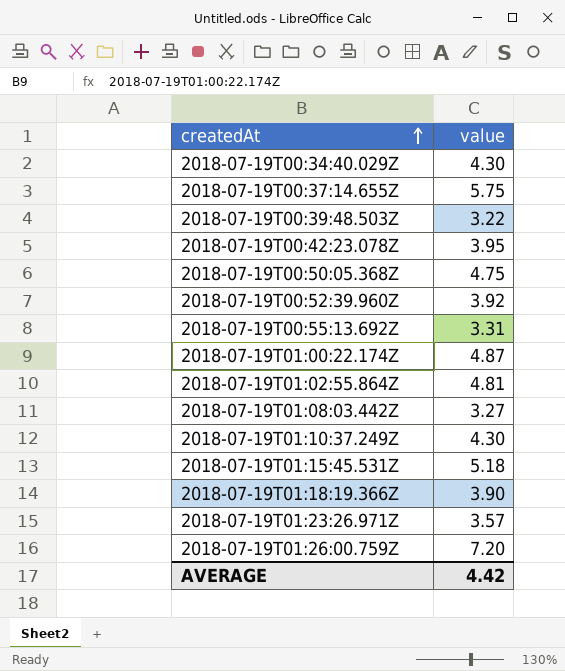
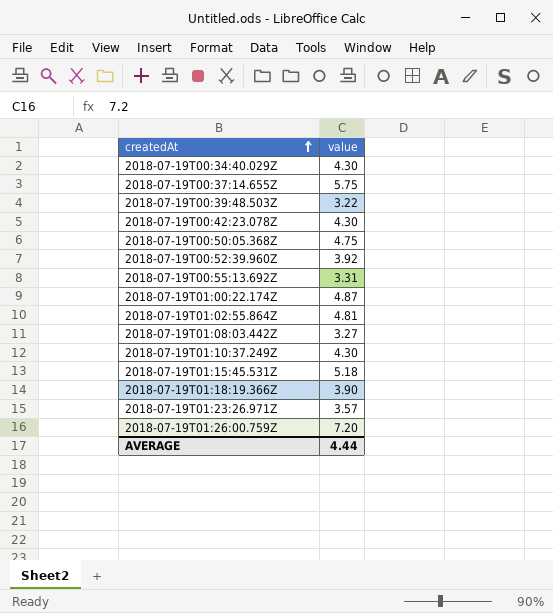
2018-07-19T00:42:23.078Z | value: 3.95 -> 4.30
AVERAGE | value: 4.42 -> 4.44

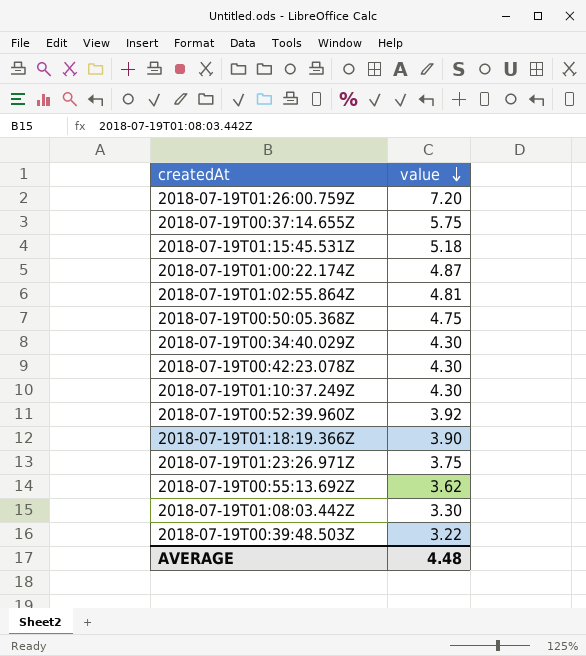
row order: createdAt ascending -> value descending
2018-07-19T01:23:26.971Z | value: 3.57 -> 3.75
2018-07-19T00:55:13.692Z | value: 3.31 -> 3.62
2018-07-19T01:08:03.442Z | value: 3.27 -> 3.30
AVERAGE | value: 4.44 -> 4.48

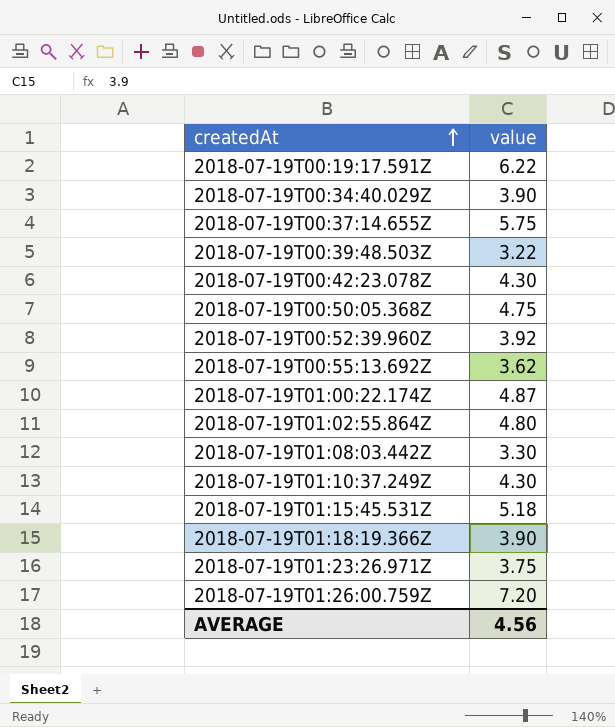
row order: value descending -> createdAt ascending
row 2018-07-19T00:19:17.591Z: none -> 6.22
2018-07-19T00:34:40.029Z | value: 4.30 -> 3.90
2018-07-19T01:02:55.864Z | value: 4.81 -> 4.80
AVERAGE | value: 4.48 -> 4.56

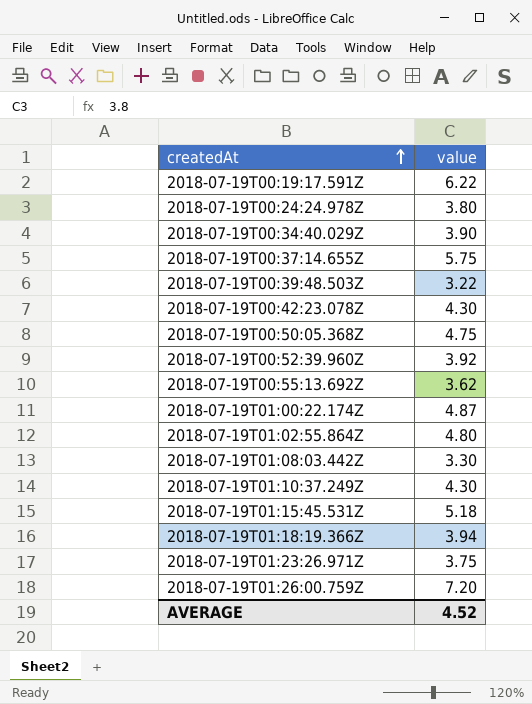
row 2018-07-19T00:24:24.978Z: none -> 3.80
2018-07-19T01:18:19.366Z | value: 3.90 -> 3.94
AVERAGE | value: 4.56 -> 4.52

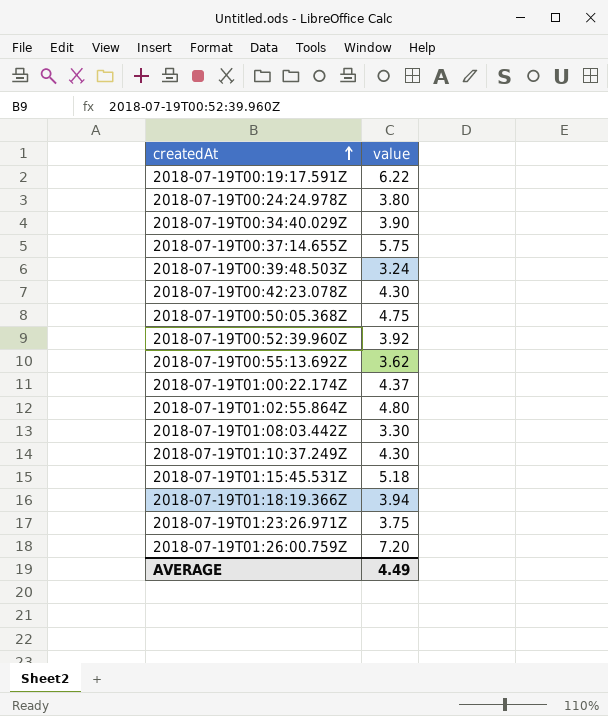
2018-07-19T00:39:48.503Z | value: 3.22 -> 3.24
2018-07-19T01:00:22.174Z | value: 4.87 -> 4.37
AVERAGE | value: 4.52 -> 4.49

